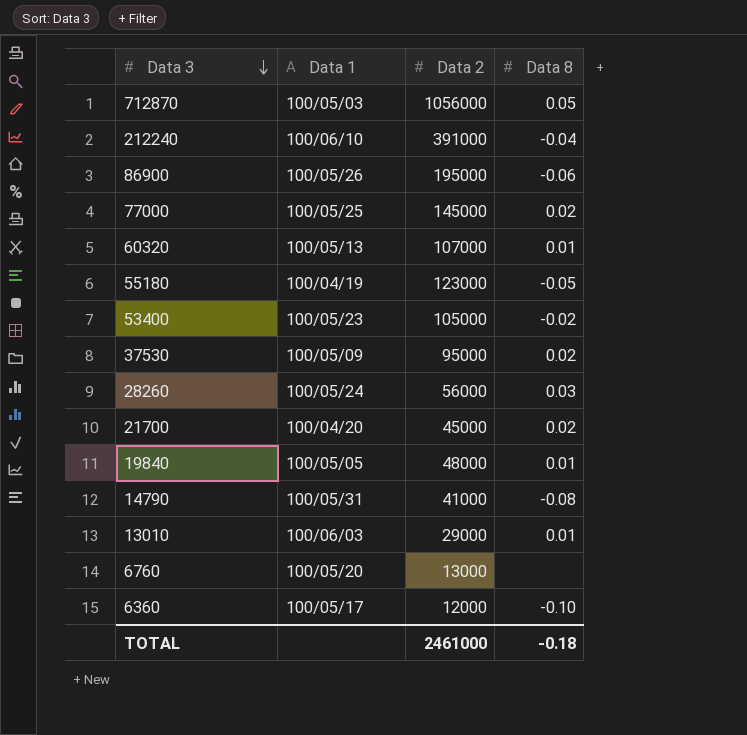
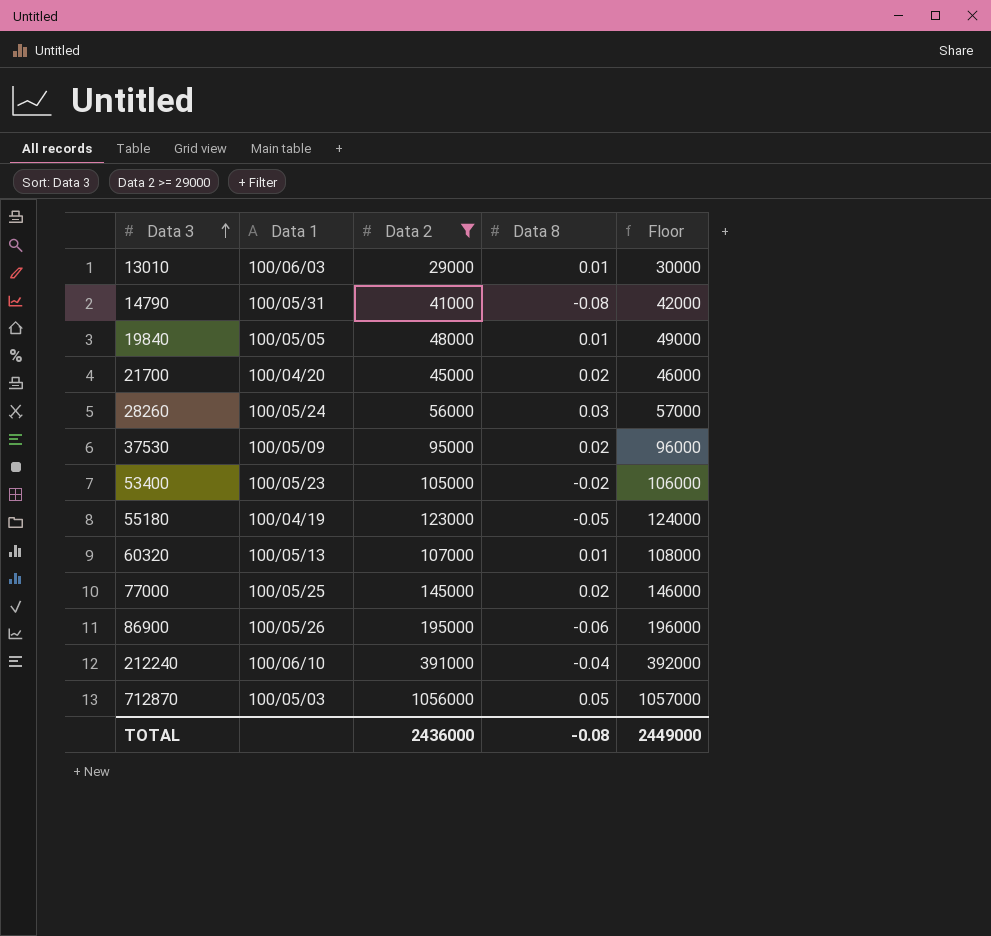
filter: none -> Data 2 >= 29000
row order: Data 3 descending -> Data 3 ascending
column Floor | formula: none -> [Data 2] + 1000
TOTAL | Data 2: 2461000 -> 2436000
TOTAL | Data 8: -0.18 -> -0.08

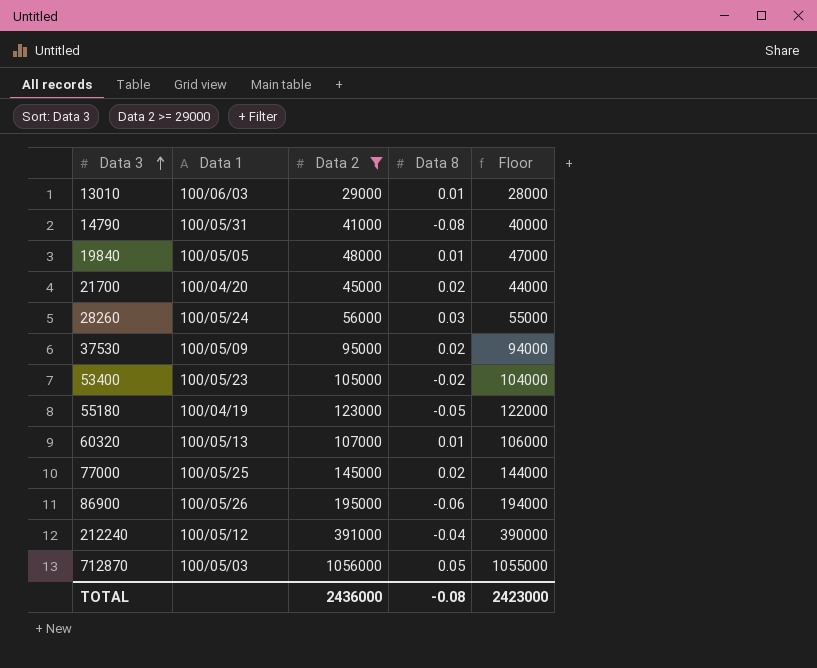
column Floor | formula: [Data 2] + 1000 -> [Data 2] - 1000
212240 | Data 1: 100/06/10 -> 100/05/12
TOTAL | Floor: 2449000 -> 2423000

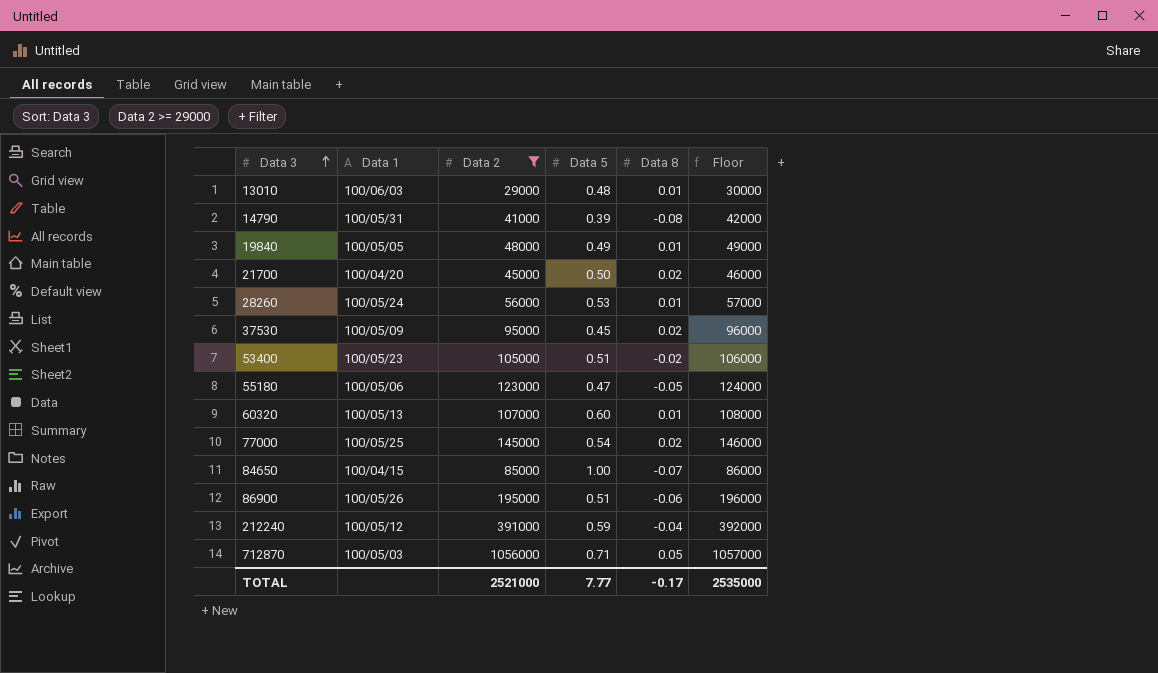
column Data 5 | position: none -> 4
column Floor | formula: [Data 2] - 1000 -> [Data 2] + 1000
28260 | Data 8: 0.03 -> 0.01
55180 | Data 1: 100/04/19 -> 100/05/06
row 84650: none -> 100/04/15 | 85000 | 1.00 | -0.07 | 86000
TOTAL | Data 2: 2436000 -> 2521000
TOTAL | Data 8: -0.08 -> -0.17
TOTAL | Floor: 2423000 -> 2535000

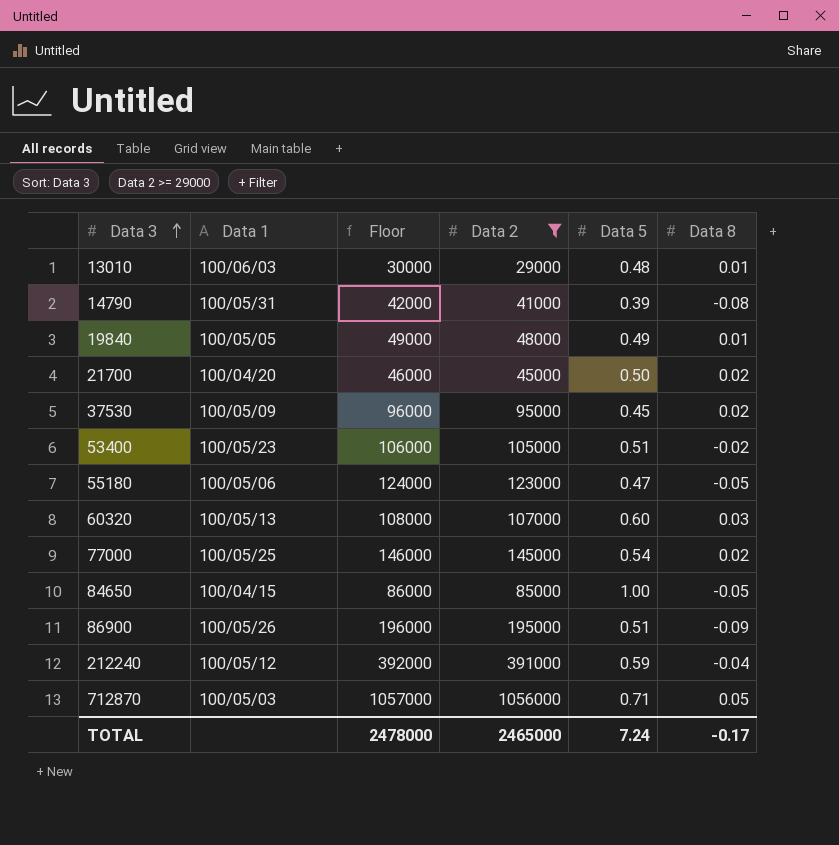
column Floor | position: 6 -> 3
row 28260: 100/05/24 | 56000 | 0.53 | 0.01 | 57000 -> none
60320 | Data 8: 0.01 -> 0.03
84650 | Data 8: -0.07 -> -0.05
86900 | Data 8: -0.06 -> -0.09
TOTAL | Floor: 2535000 -> 2478000
TOTAL | Data 2: 2521000 -> 2465000
TOTAL | Data 5: 7.77 -> 7.24

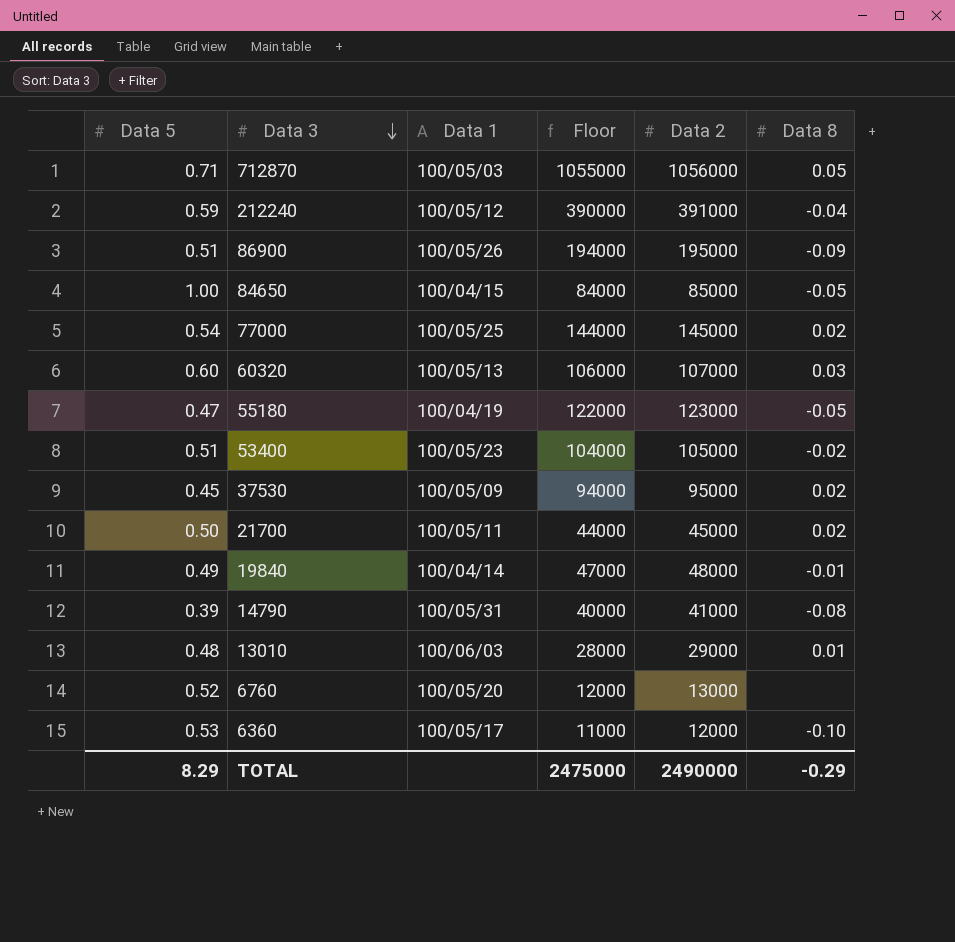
filter: Data 2 >= 29000 -> none
row order: Data 3 ascending -> Data 3 descending
column Data 5 | position: 5 -> 1
column Floor | formula: [Data 2] + 1000 -> [Data 2] - 1000
55180 | Data 1: 100/05/06 -> 100/04/19
21700 | Data 1: 100/04/20 -> 100/05/11
19840 | Data 1: 100/05/05 -> 100/04/14
19840 | Data 8: 0.01 -> -0.01
TOTAL | Data 5: 7.24 -> 8.29
TOTAL | Floor: 2478000 -> 2475000
TOTAL | Data 2: 2465000 -> 2490000
TOTAL | Data 8: -0.17 -> -0.29

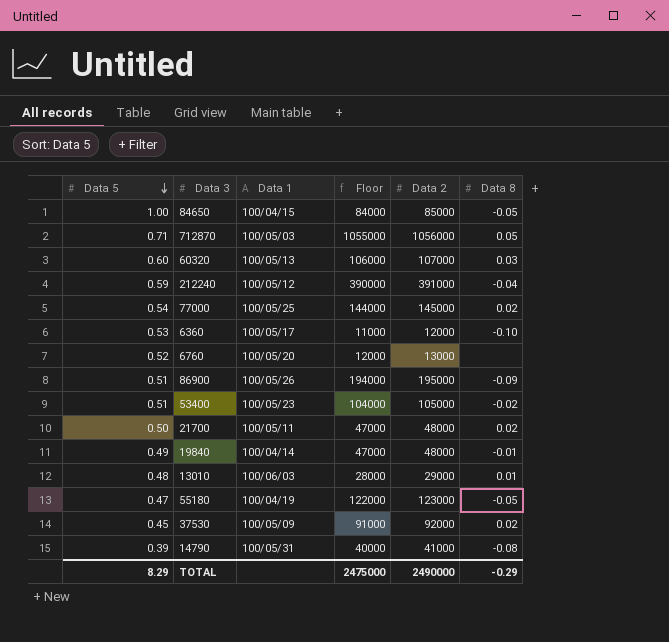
row order: Data 3 descending -> Data 5 descending
21700 | Floor: 44000 -> 47000
21700 | Data 2: 45000 -> 48000
37530 | Floor: 94000 -> 91000
37530 | Data 2: 95000 -> 92000

